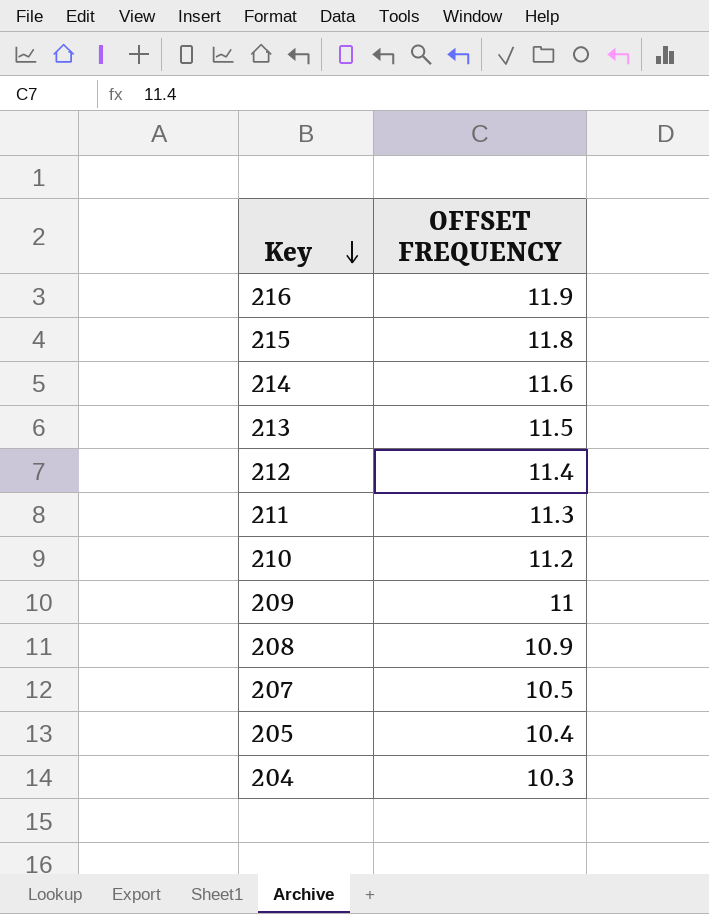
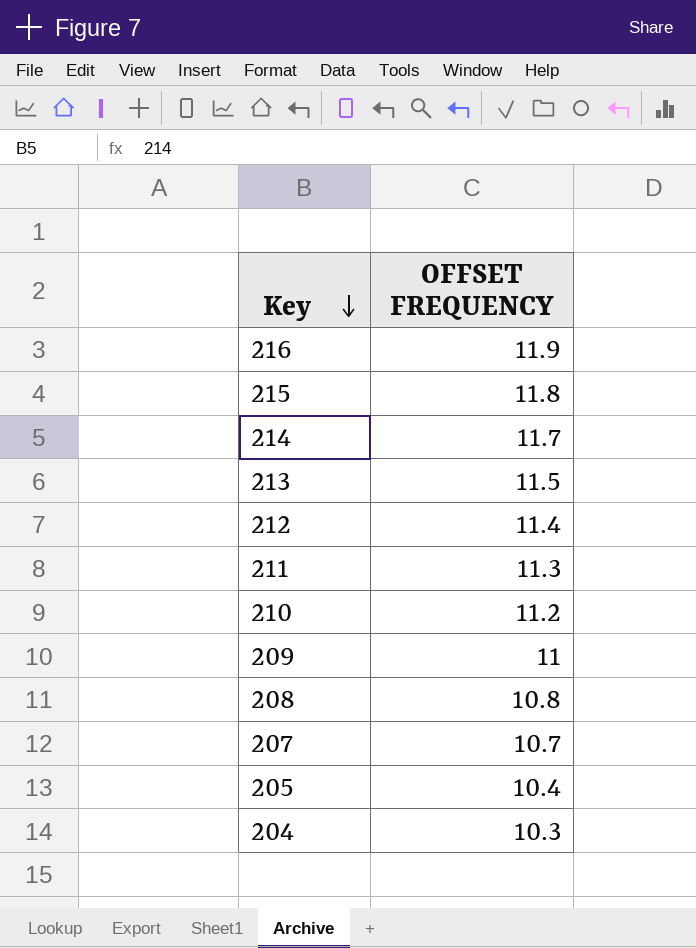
214 | OFFSET FREQUENCY: 11.6 -> 11.7
208 | OFFSET FREQUENCY: 10.9 -> 10.8
207 | OFFSET FREQUENCY: 10.5 -> 10.7

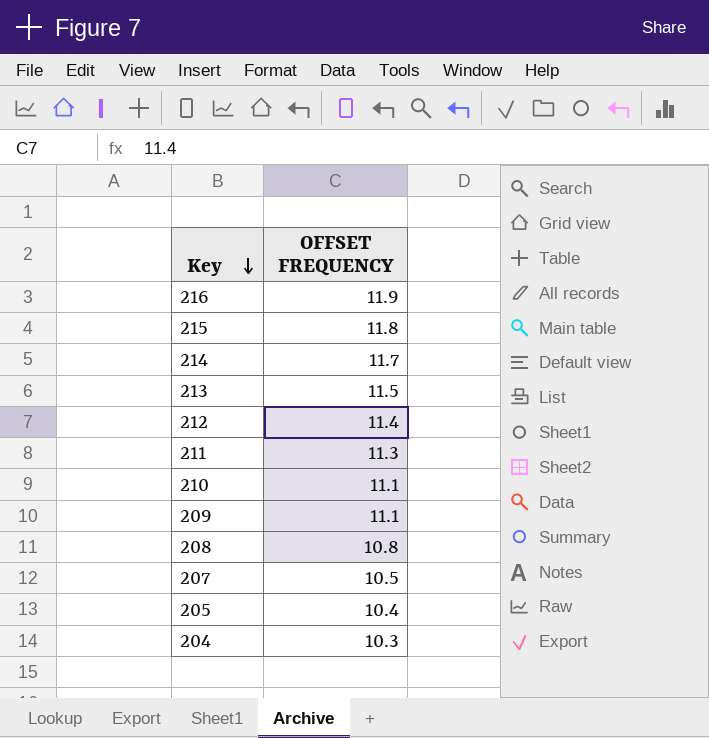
210 | OFFSET FREQUENCY: 11.2 -> 11.1
209 | OFFSET FREQUENCY: 11 -> 11.1
207 | OFFSET FREQUENCY: 10.7 -> 10.5

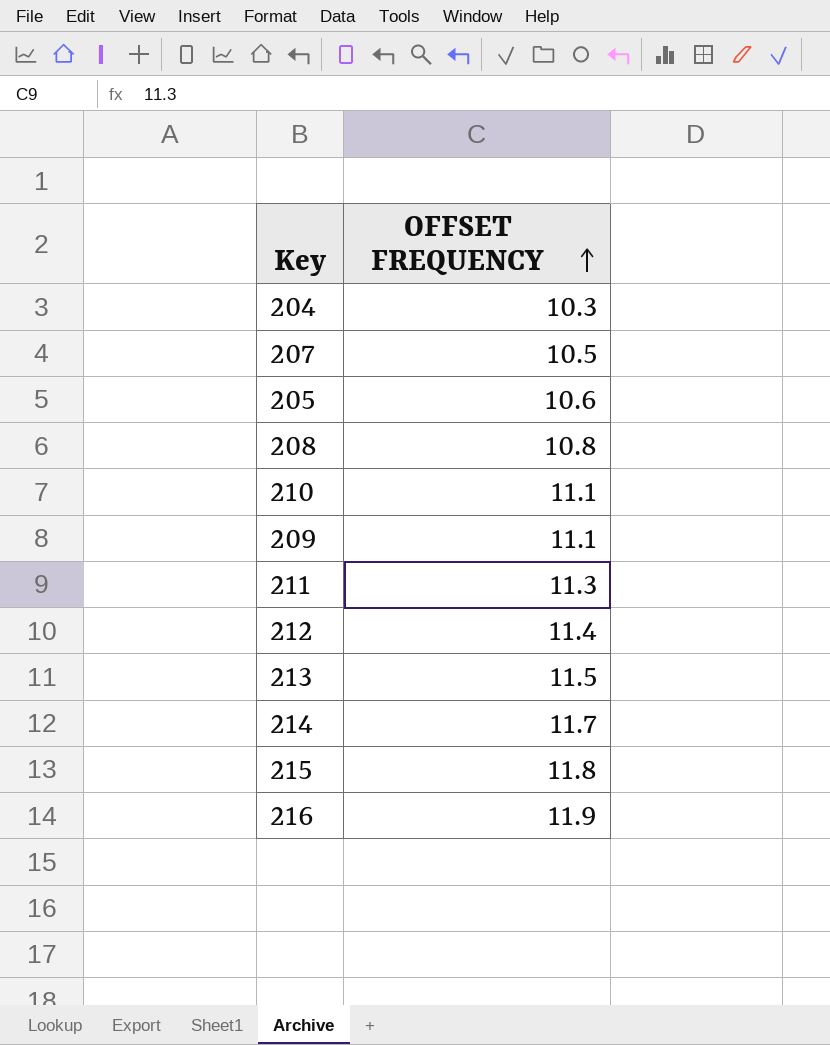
row order: Key descending -> OFFSET FREQUENCY ascending
205 | OFFSET FREQUENCY: 10.4 -> 10.6

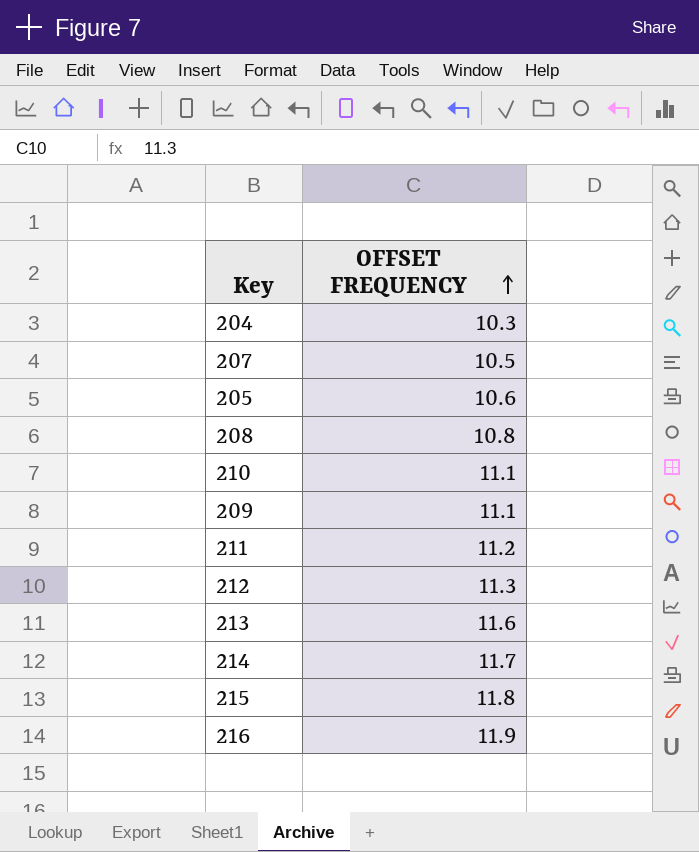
211 | OFFSET FREQUENCY: 11.3 -> 11.2
212 | OFFSET FREQUENCY: 11.4 -> 11.3
213 | OFFSET FREQUENCY: 11.5 -> 11.6

